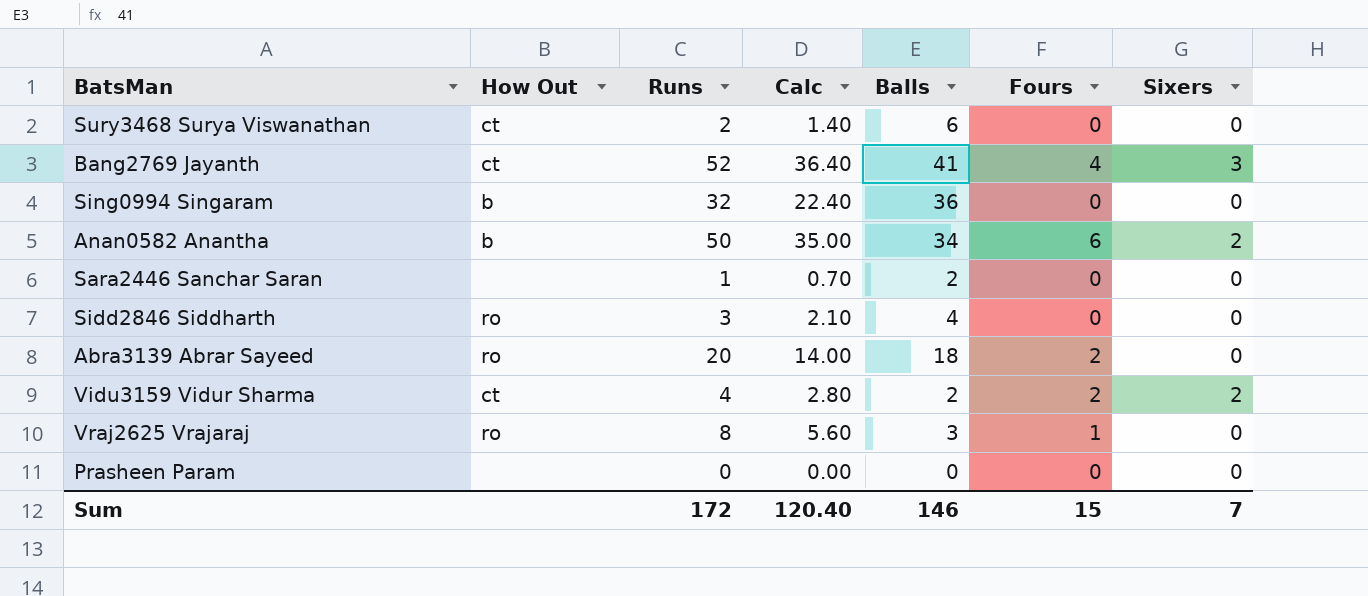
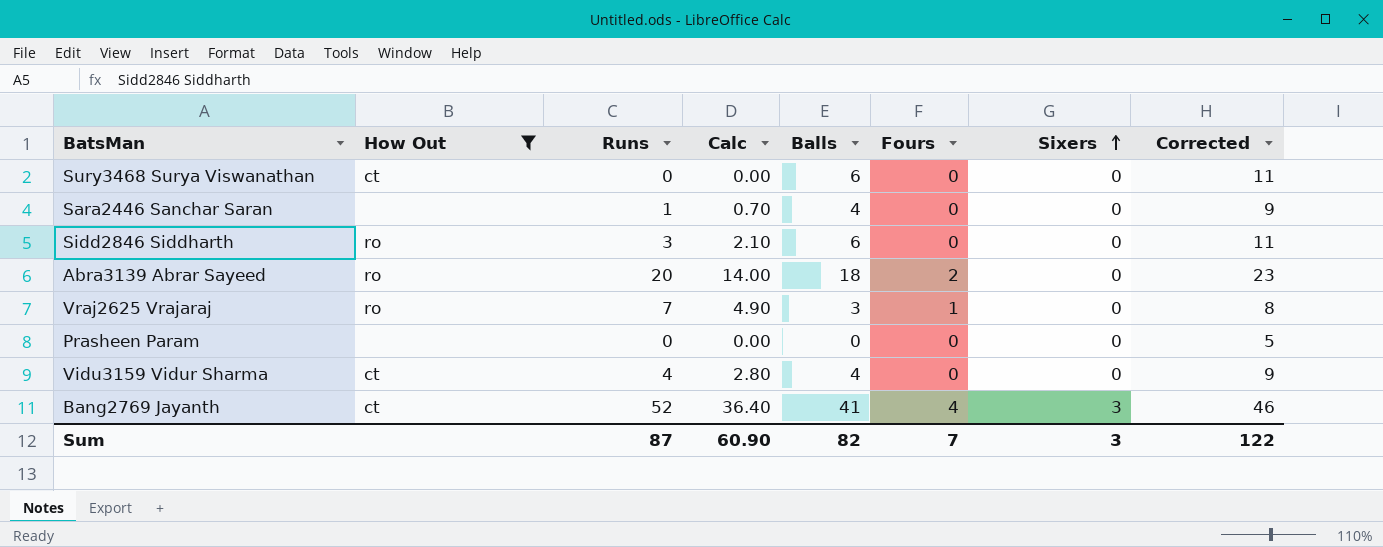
filter: none -> How Out != b
row order: none -> Sixers ascending
column Corrected | formula: none -> [Balls] + 5
Sury3468 Surya Viswanathan | Runs: 2 -> 0
Sury3468 Surya Viswanathan | Calc: 1.40 -> 0.00
Sara2446 Sanchar Saran | Balls: 2 -> 4
Sidd2846 Siddharth | Balls: 4 -> 6
Vraj2625 Vrajaraj | Runs: 8 -> 7
Vraj2625 Vrajaraj | Calc: 5.60 -> 4.90
Vidu3159 Vidur Sharma | Balls: 2 -> 4
Vidu3159 Vidur Sharma | Fours: 2 -> 0
Vidu3159 Vidur Sharma | Sixers: 2 -> 0
Sum | Runs: 172 -> 87
Sum | Calc: 120.40 -> 60.90
Sum | Balls: 146 -> 82
Sum | Fours: 15 -> 7
Sum | Sixers: 7 -> 3

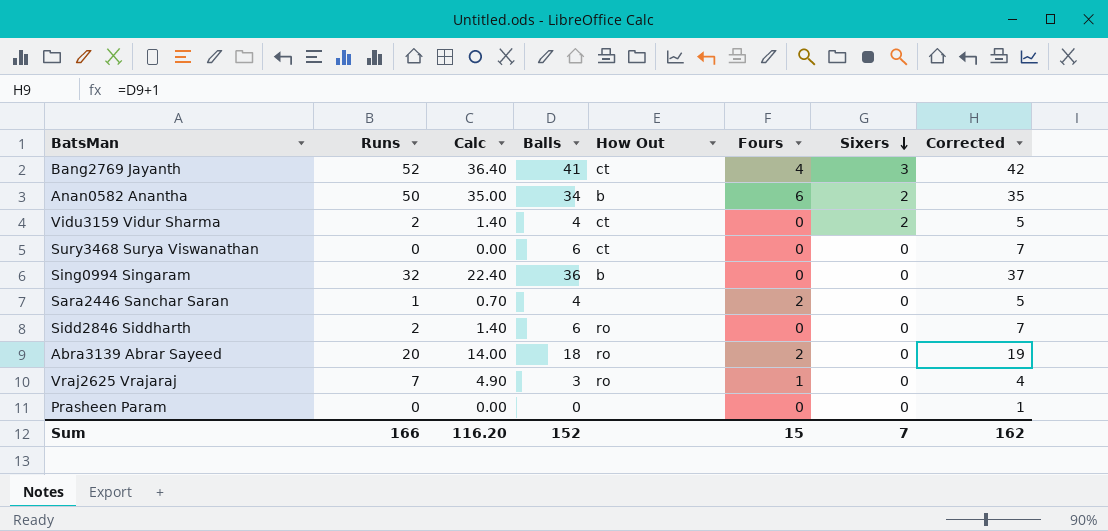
filter: How Out != b -> none
row order: Sixers ascending -> Sixers descending
column How Out | position: 2 -> 5
column Corrected | formula: [Balls] + 5 -> [Balls] + 1
Vidu3159 Vidur Sharma | Runs: 4 -> 2
Vidu3159 Vidur Sharma | Calc: 2.80 -> 1.40
Vidu3159 Vidur Sharma | Sixers: 0 -> 2
Sara2446 Sanchar Saran | Fours: 0 -> 2
Sidd2846 Siddharth | Runs: 3 -> 2
Sidd2846 Siddharth | Calc: 2.10 -> 1.40
Sum | Runs: 87 -> 166
Sum | Calc: 60.90 -> 116.20
Sum | Balls: 82 -> 152
Sum | Fours: 7 -> 15
Sum | Sixers: 3 -> 7
Sum | Corrected: 122 -> 162

